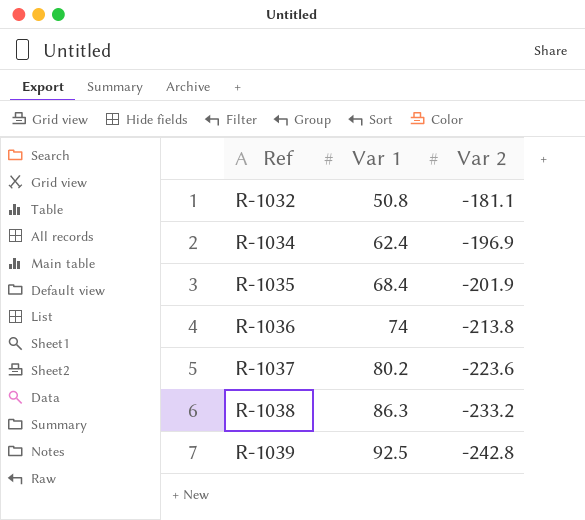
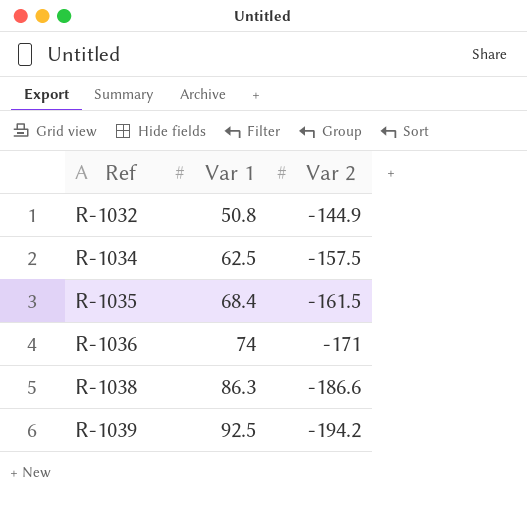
row R-1037: 80.2 | -223.6 -> none
R-1032 | Var 2: -181.1 -> -144.9
R-1034 | Var 1: 62.4 -> 62.5
R-1034 | Var 2: -196.9 -> -157.5
R-1035 | Var 2: -201.9 -> -161.5
R-1036 | Var 2: -213.8 -> -171
R-1038 | Var 2: -233.2 -> -186.6
R-1039 | Var 2: -242.8 -> -194.2

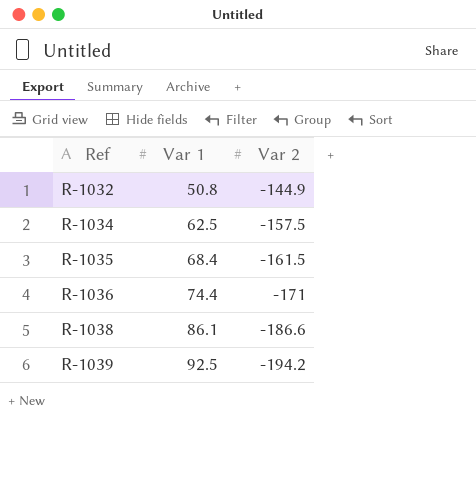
R-1036 | Var 1: 74 -> 74.4
R-1038 | Var 1: 86.3 -> 86.1

